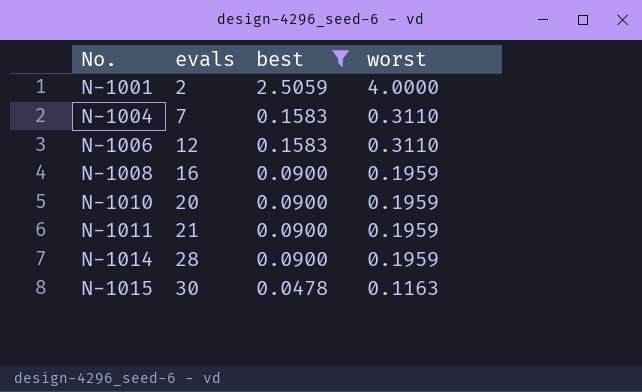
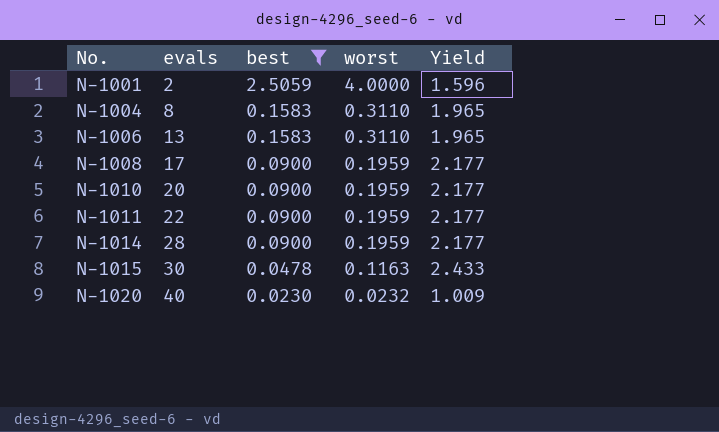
column Yield | formula: none -> [worst] / [best]
N-1004 | evals: 7 -> 8
N-1006 | evals: 12 -> 13
N-1008 | evals: 16 -> 17
N-1011 | evals: 21 -> 22
row N-1020: none -> 40 | 0.0230 | 0.0232 | 1.009

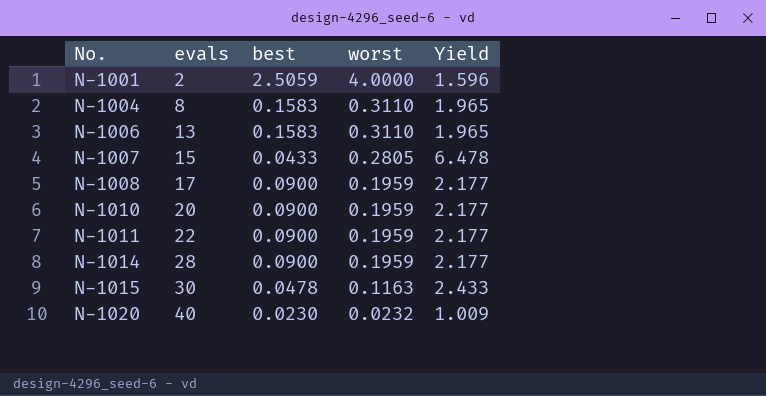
filter: best != 0.0433 -> none

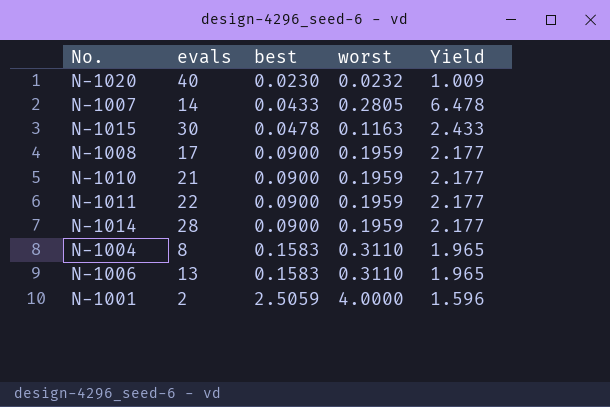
row order: No. ascending -> best ascending
N-1007 | evals: 15 -> 14
N-1010 | evals: 20 -> 21

